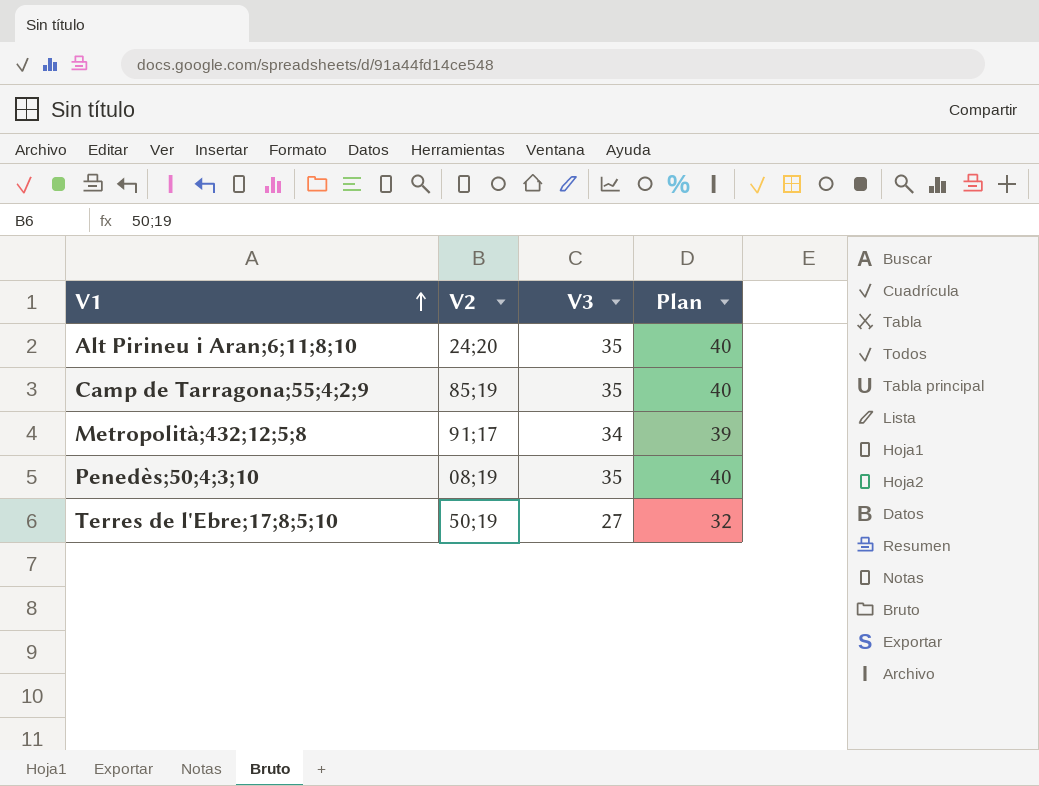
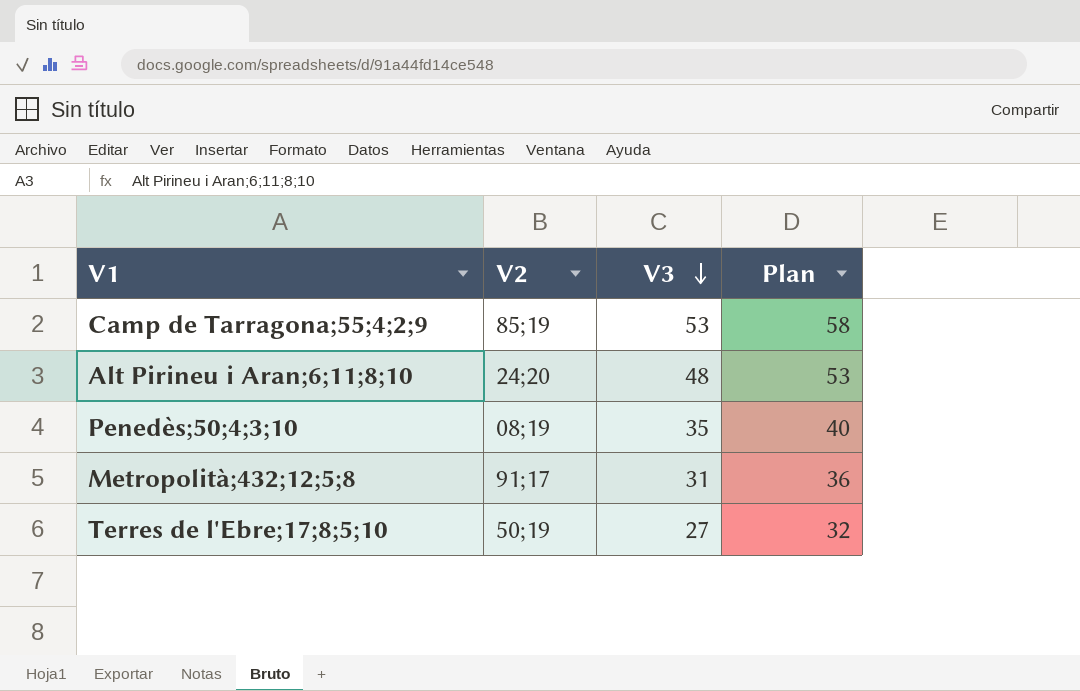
row order: V1 ascending -> V3 descending
Camp de Tarragona;55;4;2;9 | V3: 35 -> 53
Camp de Tarragona;55;4;2;9 | Plan: 40 -> 58
Alt Pirineu i Aran;6;11;8;10 | V3: 35 -> 48
Alt Pirineu i Aran;6;11;8;10 | Plan: 40 -> 53
Metropolità;432;12;5;8 | V3: 34 -> 31
Metropolità;432;12;5;8 | Plan: 39 -> 36

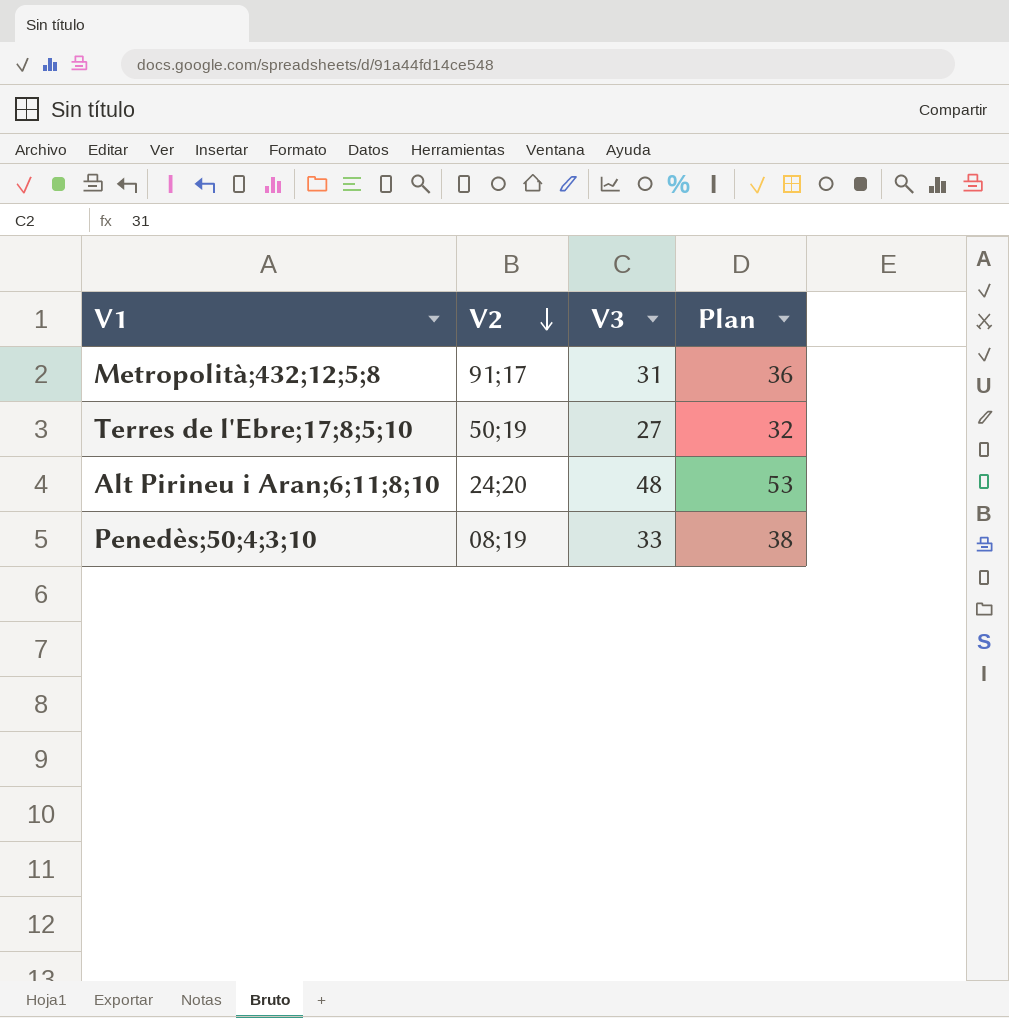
row order: V3 descending -> V2 descending
row Camp de Tarragona;55;4;2;9: 85;19 | 53 | 58 -> none
Penedès;50;4;3;10 | V3: 35 -> 33
Penedès;50;4;3;10 | Plan: 40 -> 38

